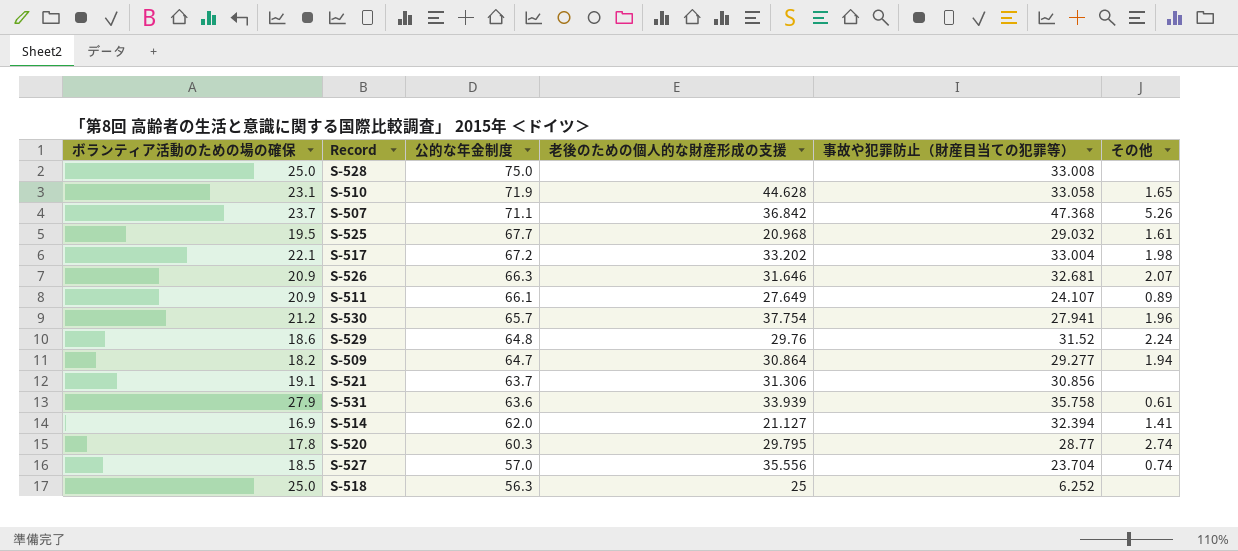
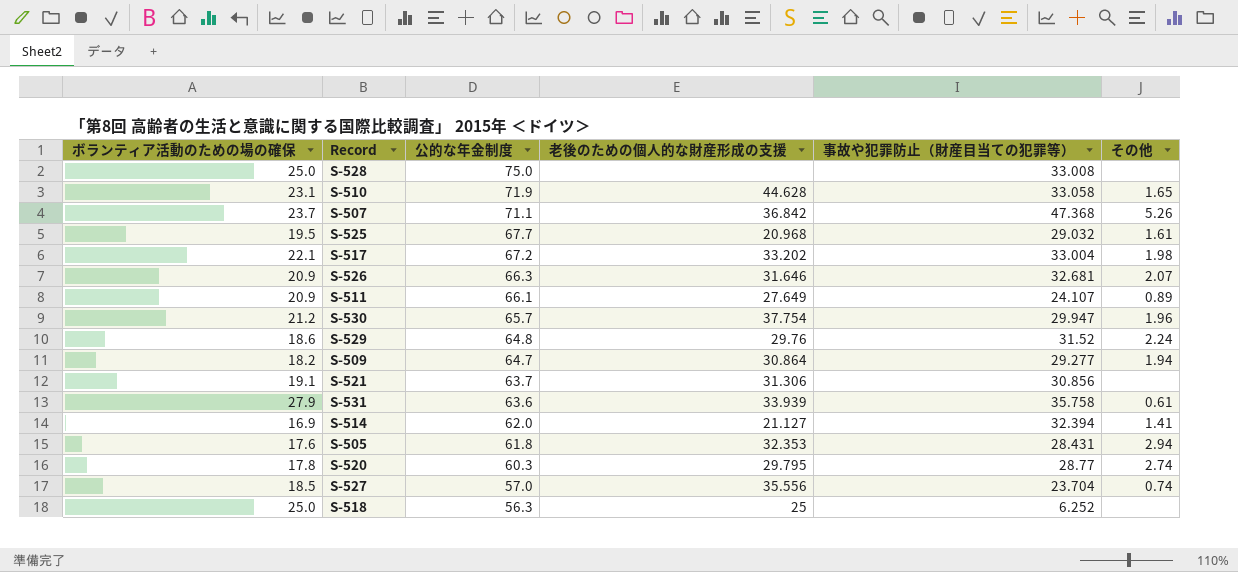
S-530 | 事故や犯罪防止（財産目当ての犯罪等）: 27.941 -> 29.947
row S-505: none -> 17.6 | 61.8 | 32.353 | 28.431 | 2.94

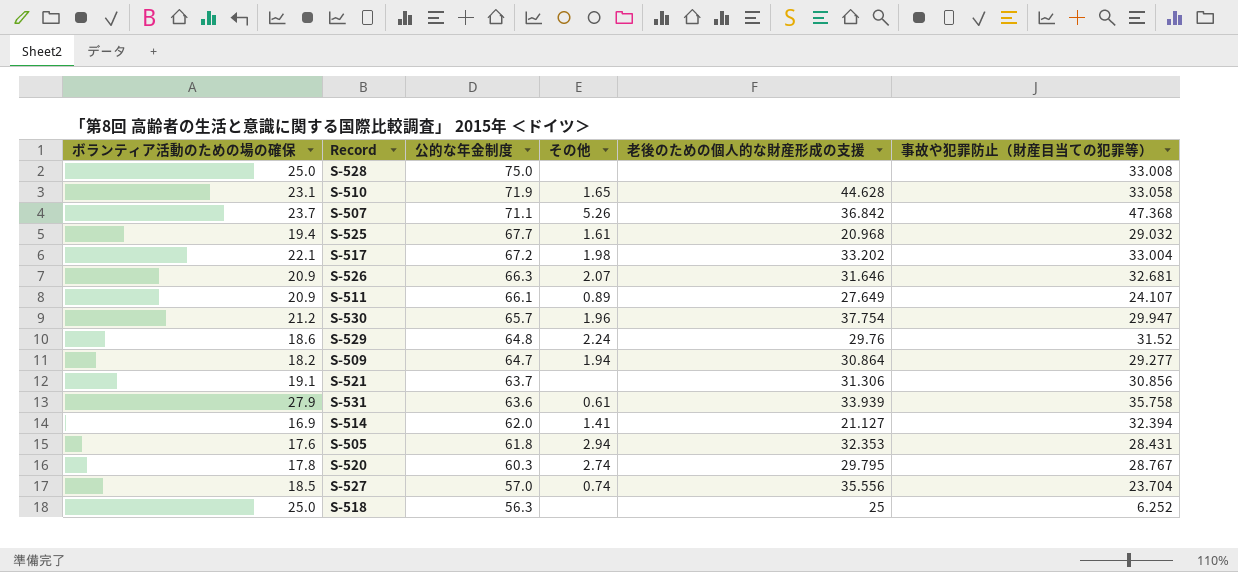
column その他 | position: 6 -> 4
S-525 | ボランティア活動のための場の確保: 19.5 -> 19.4
S-520 | 事故や犯罪防止（財産目当ての犯罪等）: 28.77 -> 28.767

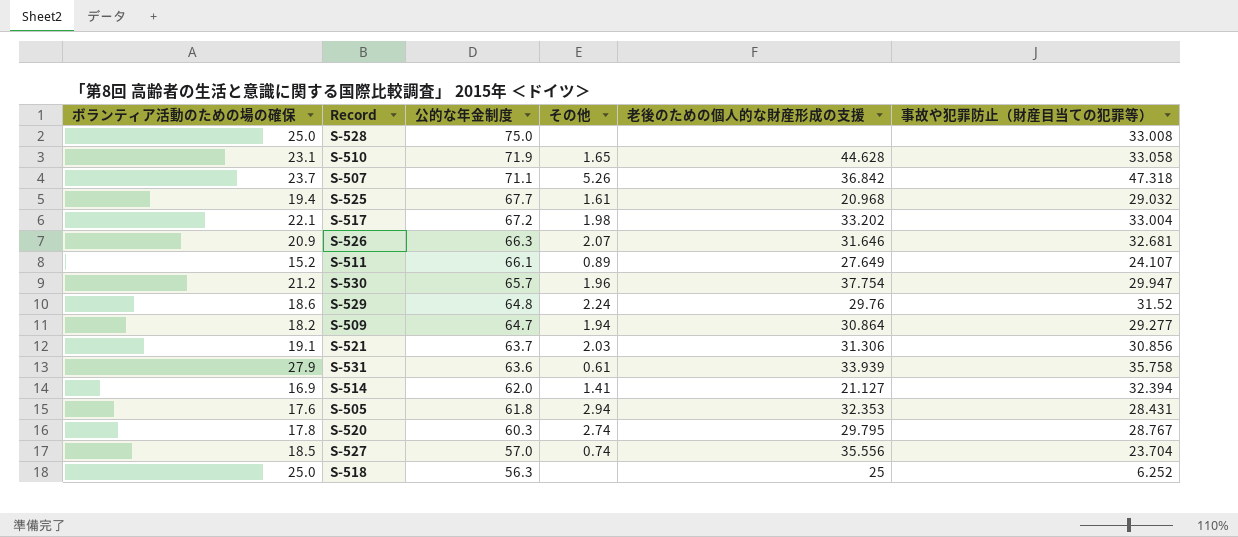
S-507 | 事故や犯罪防止（財産目当ての犯罪等）: 47.368 -> 47.318
S-511 | ボランティア活動のための場の確保: 20.9 -> 15.2
S-521 | その他: none -> 2.03

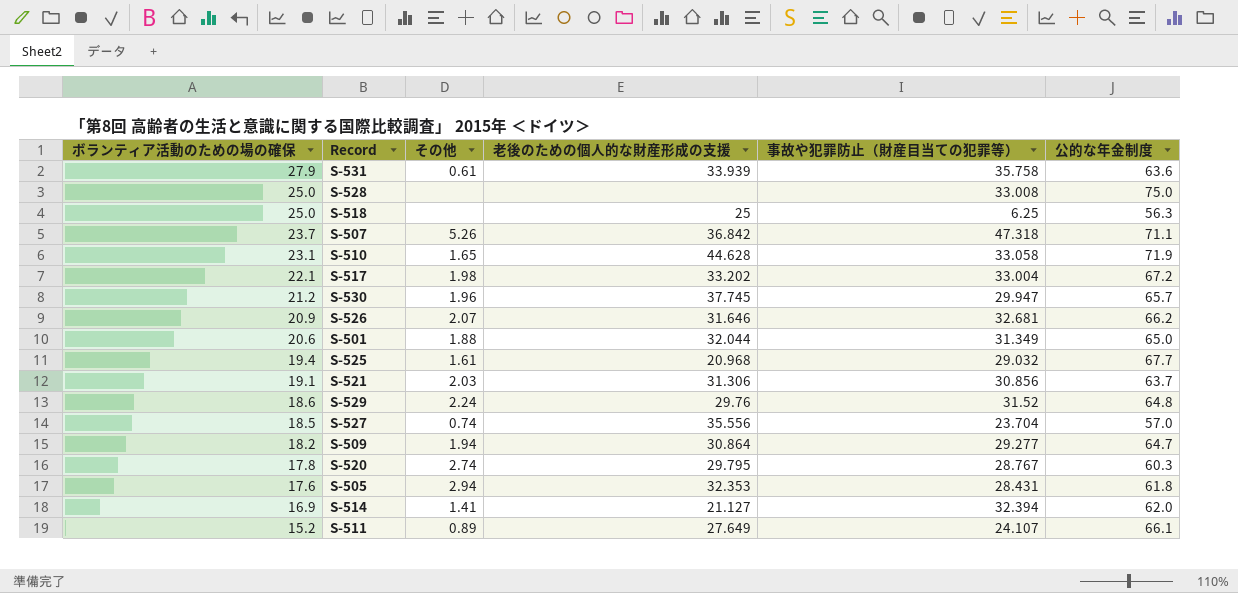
row order: 公的な年金制度 descending -> ボランティア活動のための場の確保 descending
column 公的な年金制度 | position: 3 -> 6
S-518 | 事故や犯罪防止（財産目当ての犯罪等）: 6.252 -> 6.25
S-530 | 老後のための個人的な財産形成の支援: 37.754 -> 37.745
S-526 | 公的な年金制度: 66.3 -> 66.2
row S-501: none -> 20.6 | 1.88 | 32.044 | 31.349 | 65.0

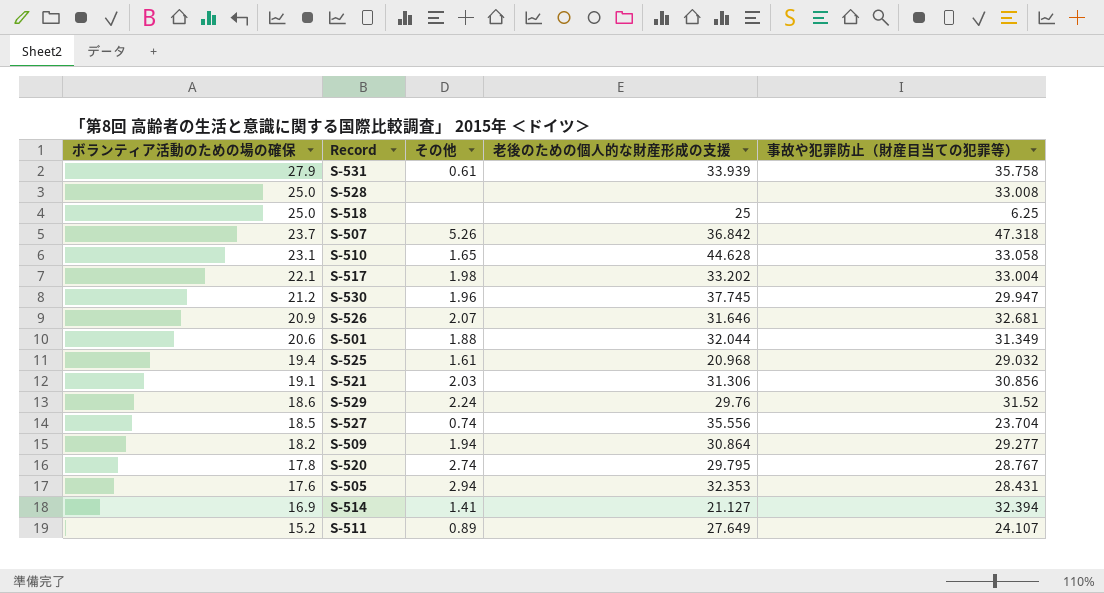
column 公的な年金制度 | position: 6 -> none

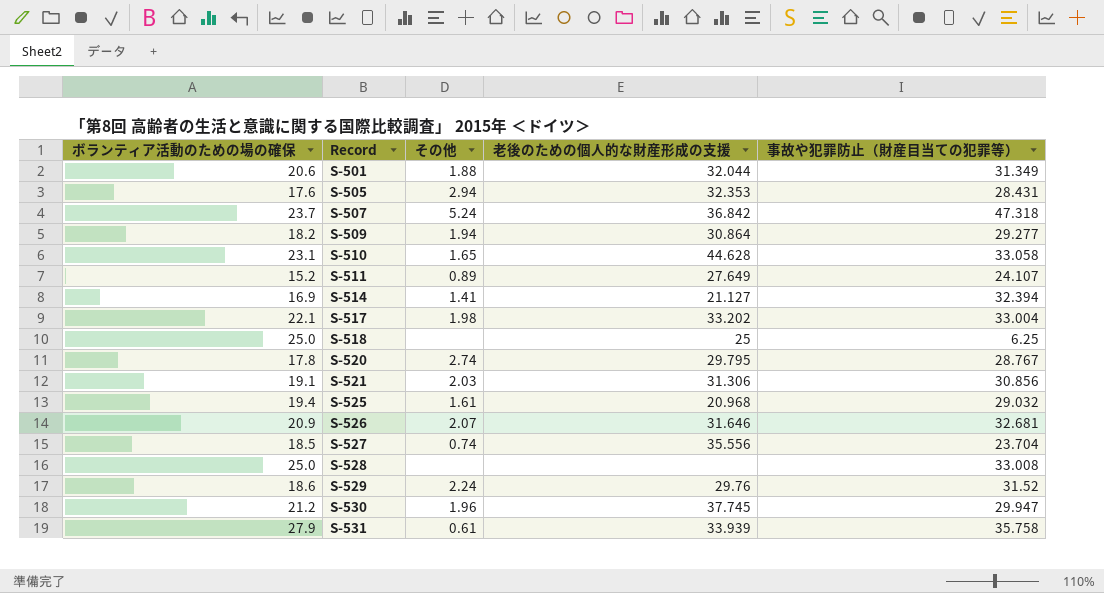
row order: ボランティア活動のための場の確保 descending -> Record ascending
S-507 | その他: 5.26 -> 5.24

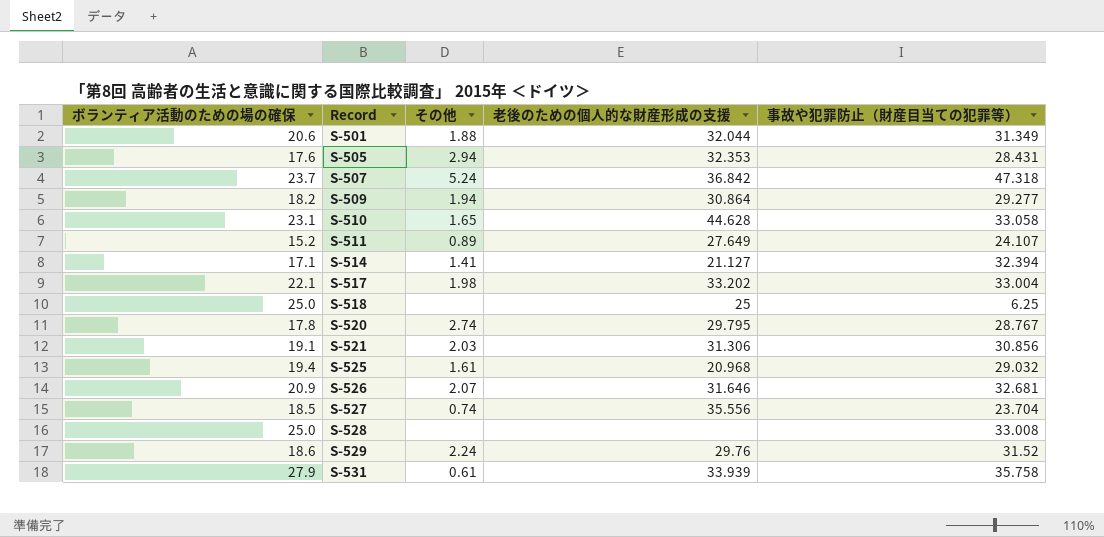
row S-530: 21.2 | 1.96 | 37.745 | 29.947 -> none
S-514 | ボランティア活動のための場の確保: 16.9 -> 17.1

